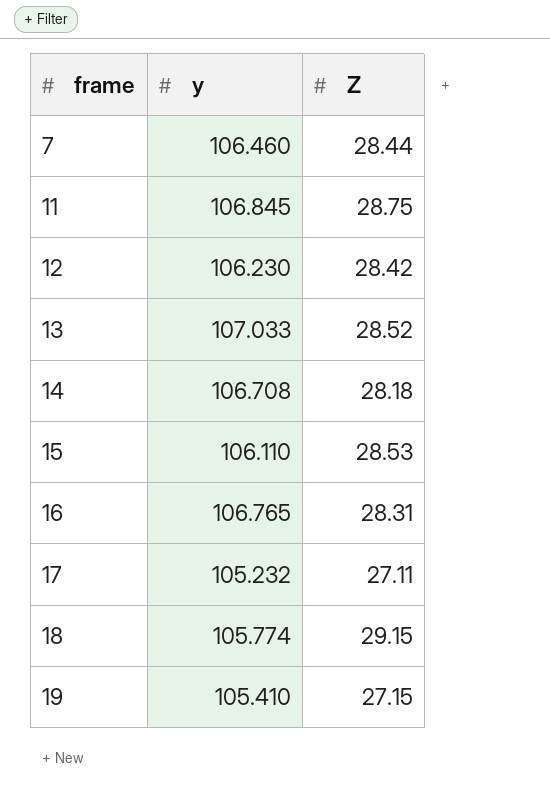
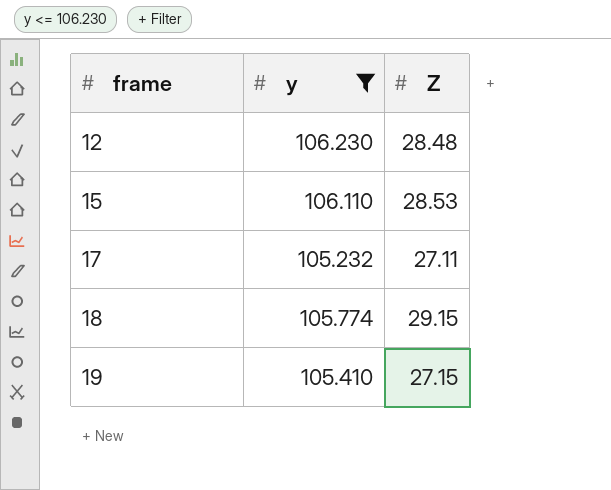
filter: none -> y <= 106.230
12 | Z: 28.42 -> 28.48

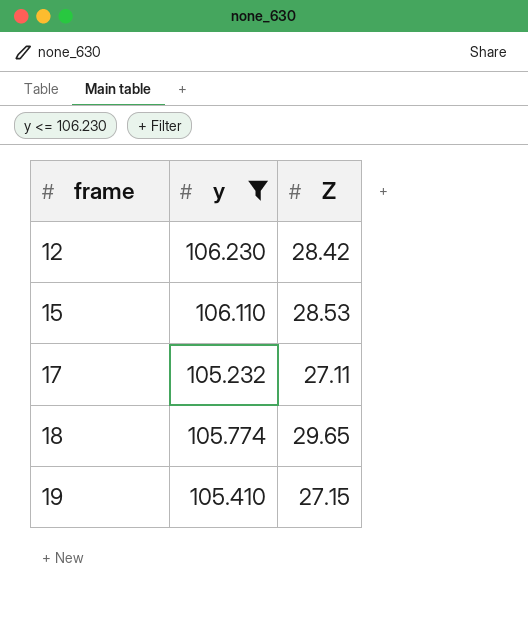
12 | Z: 28.48 -> 28.42
18 | Z: 29.15 -> 29.65

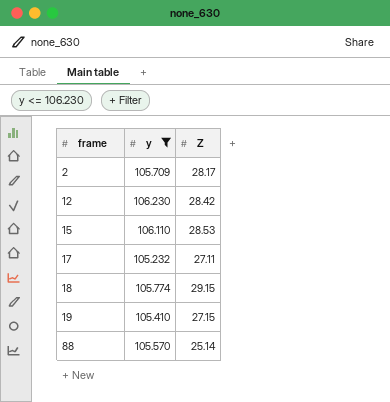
row 2: none -> 105.709 | 28.17
18 | Z: 29.65 -> 29.15
row 88: none -> 105.570 | 25.14

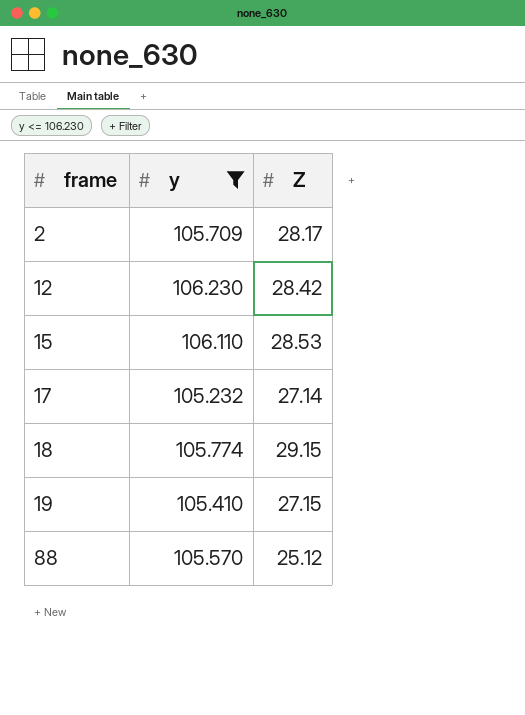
17 | Z: 27.11 -> 27.14
88 | Z: 25.14 -> 25.12

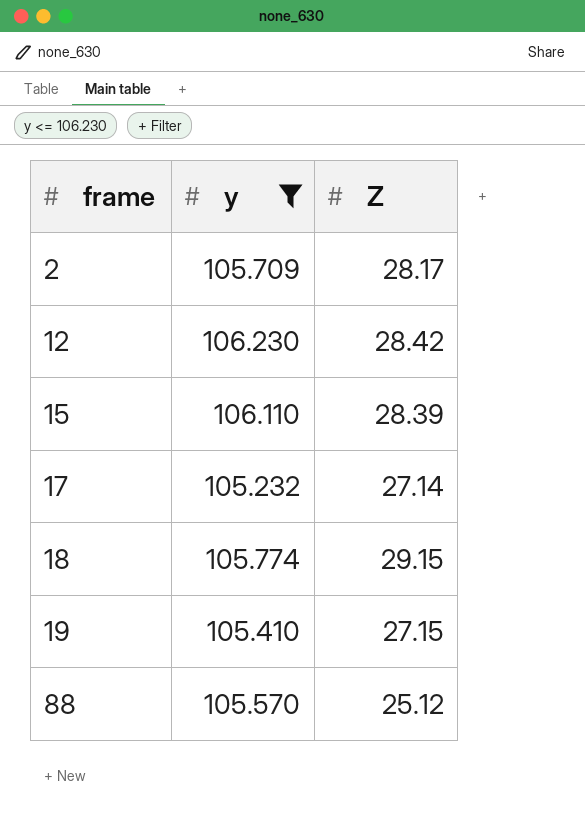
15 | Z: 28.53 -> 28.39

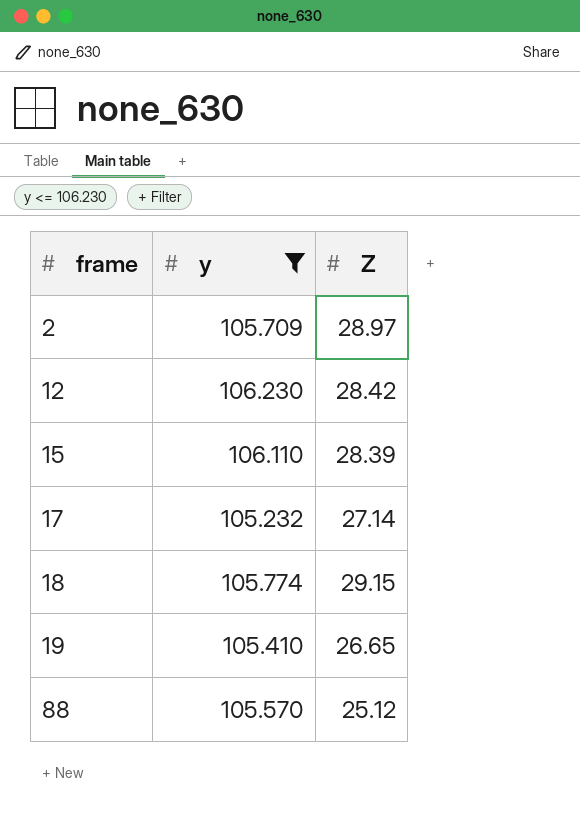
2 | Z: 28.17 -> 28.97
19 | Z: 27.15 -> 26.65

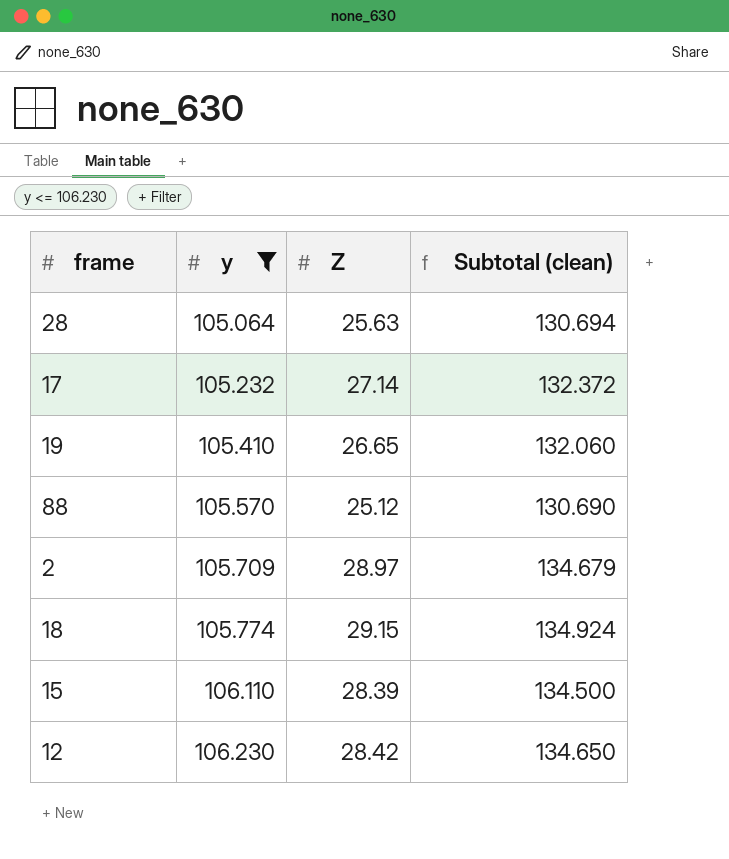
row order: frame ascending -> y ascending
column Subtotal (clean) | formula: none -> [y] + [Z]
row 28: none -> 105.064 | 25.63 | 130.694

